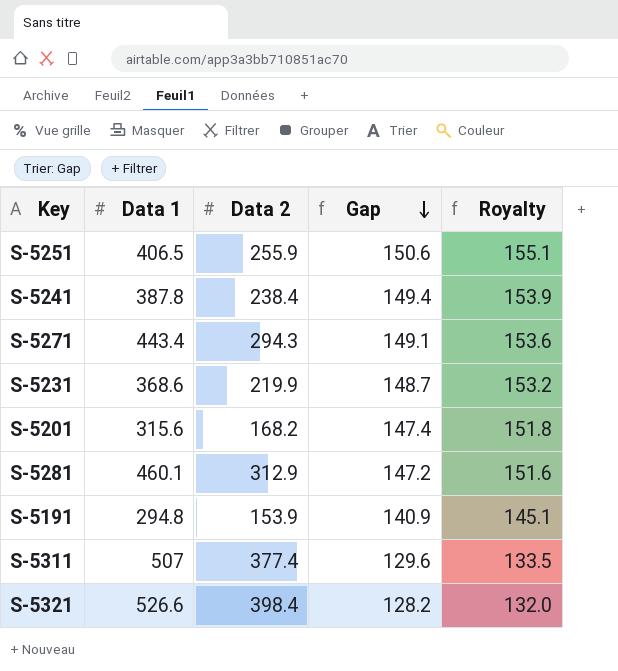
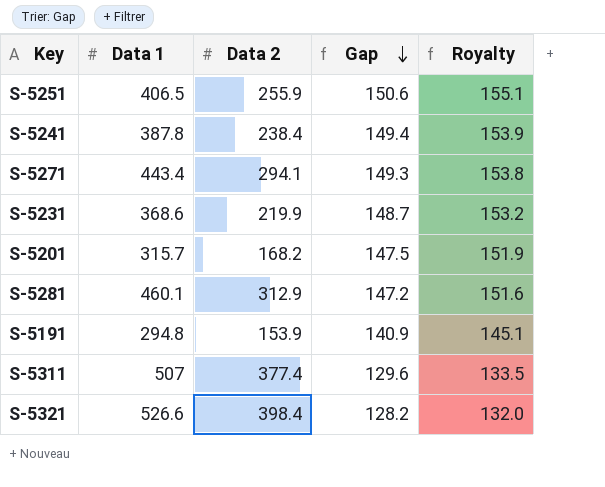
S-5271 | Data 2: 294.3 -> 294.1
S-5271 | Gap: 149.1 -> 149.3
S-5271 | Royalty: 153.6 -> 153.8
S-5201 | Data 1: 315.6 -> 315.7
S-5201 | Gap: 147.4 -> 147.5
S-5201 | Royalty: 151.8 -> 151.9

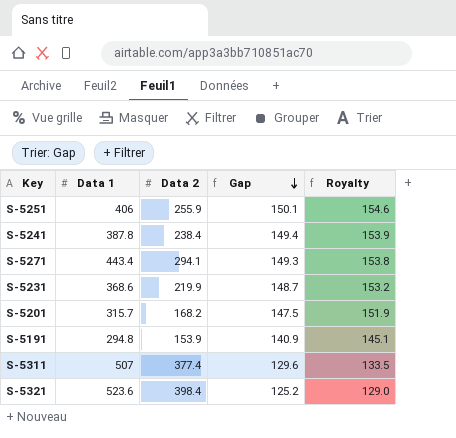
row S-5281: 460.1 | 312.9 | 147.2 | 151.6 -> none
S-5251 | Data 1: 406.5 -> 406
S-5251 | Gap: 150.6 -> 150.1
S-5251 | Royalty: 155.1 -> 154.6
S-5321 | Data 1: 526.6 -> 523.6
S-5321 | Gap: 128.2 -> 125.2
S-5321 | Royalty: 132.0 -> 129.0

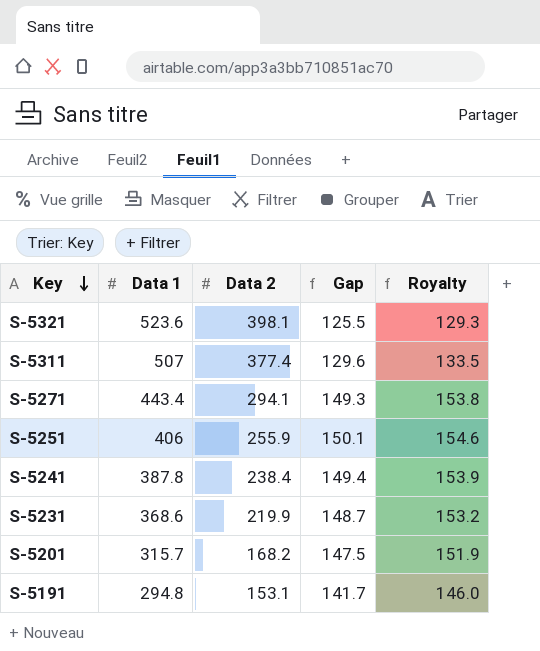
row order: Gap descending -> Key descending
S-5321 | Data 2: 398.4 -> 398.1
S-5321 | Gap: 125.2 -> 125.5
S-5321 | Royalty: 129.0 -> 129.3
S-5191 | Data 2: 153.9 -> 153.1
S-5191 | Gap: 140.9 -> 141.7
S-5191 | Royalty: 145.1 -> 146.0

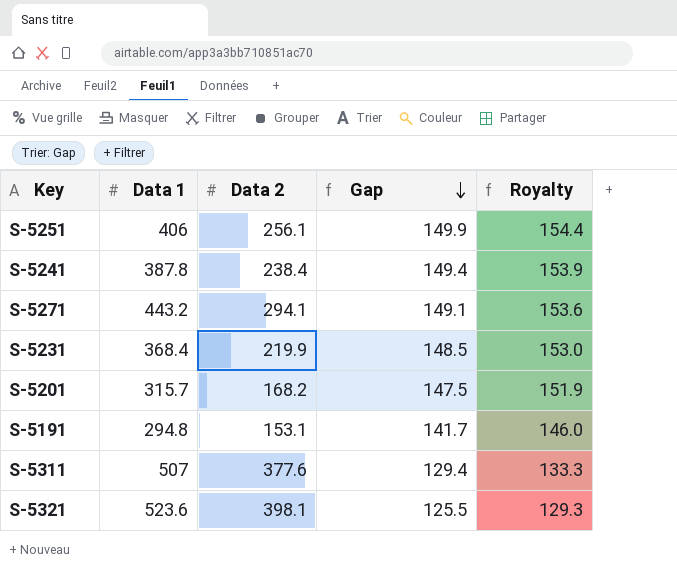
row order: Key descending -> Gap descending
S-5251 | Data 2: 255.9 -> 256.1
S-5251 | Gap: 150.1 -> 149.9
S-5251 | Royalty: 154.6 -> 154.4
S-5271 | Data 1: 443.4 -> 443.2
S-5271 | Gap: 149.3 -> 149.1
S-5271 | Royalty: 153.8 -> 153.6
S-5231 | Data 1: 368.6 -> 368.4
S-5231 | Gap: 148.7 -> 148.5
S-5231 | Royalty: 153.2 -> 153.0
S-5311 | Data 2: 377.4 -> 377.6
S-5311 | Gap: 129.6 -> 129.4
S-5311 | Royalty: 133.5 -> 133.3

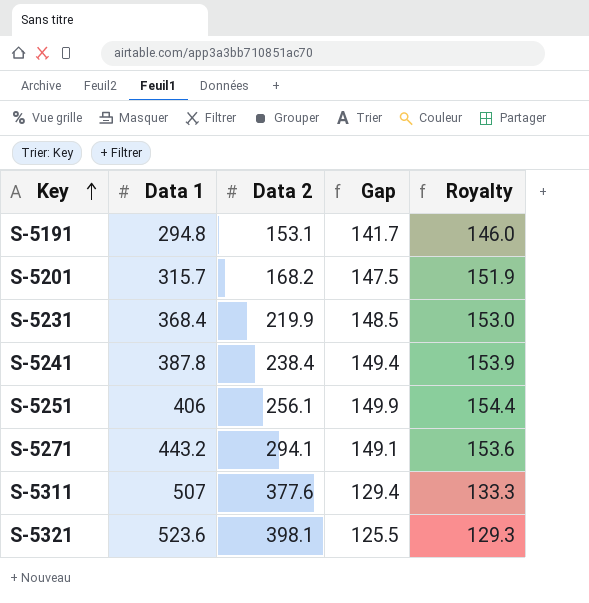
row order: Gap descending -> Key ascending

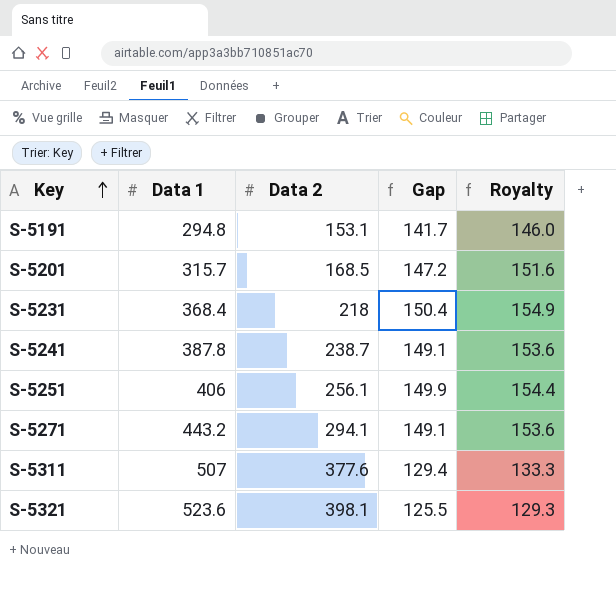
S-5201 | Data 2: 168.2 -> 168.5
S-5201 | Gap: 147.5 -> 147.2
S-5201 | Royalty: 151.9 -> 151.6
S-5231 | Data 2: 219.9 -> 218
S-5231 | Gap: 148.5 -> 150.4
S-5231 | Royalty: 153.0 -> 154.9
S-5241 | Data 2: 238.4 -> 238.7
S-5241 | Gap: 149.4 -> 149.1
S-5241 | Royalty: 153.9 -> 153.6

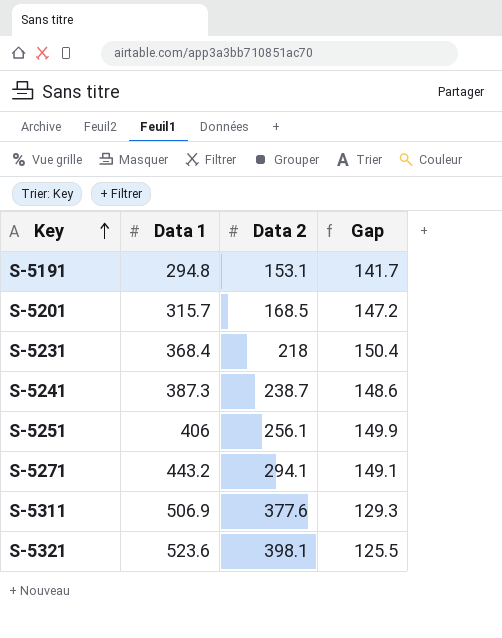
column Royalty | formula: [Gap] * 1.03 -> none
S-5241 | Data 1: 387.8 -> 387.3
S-5241 | Gap: 149.1 -> 148.6
S-5311 | Data 1: 507 -> 506.9
S-5311 | Gap: 129.4 -> 129.3

